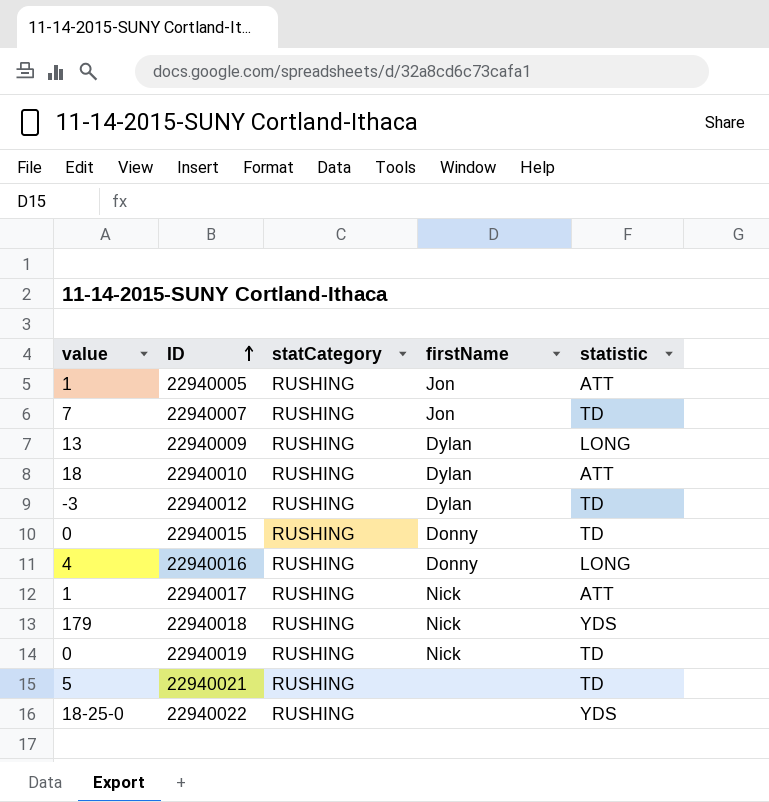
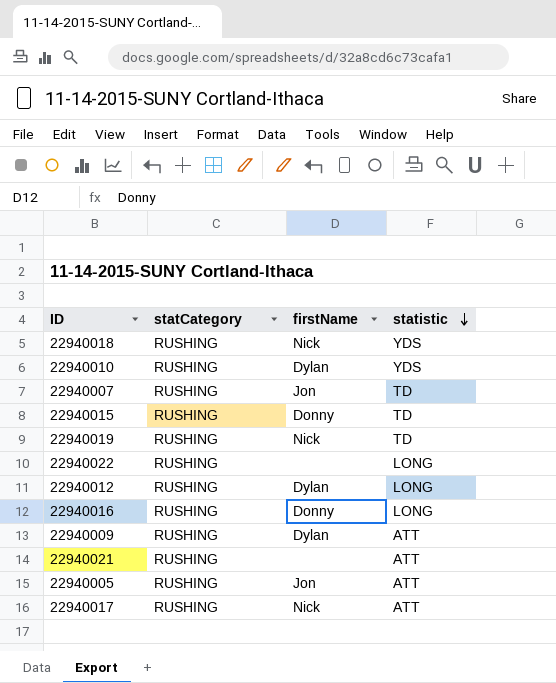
row order: ID ascending -> statistic descending
column value | position: 1 -> none
22940010 | statistic: ATT -> YDS
22940022 | statistic: YDS -> LONG
22940012 | statistic: TD -> LONG
22940009 | statistic: LONG -> ATT
22940021 | statistic: TD -> ATT

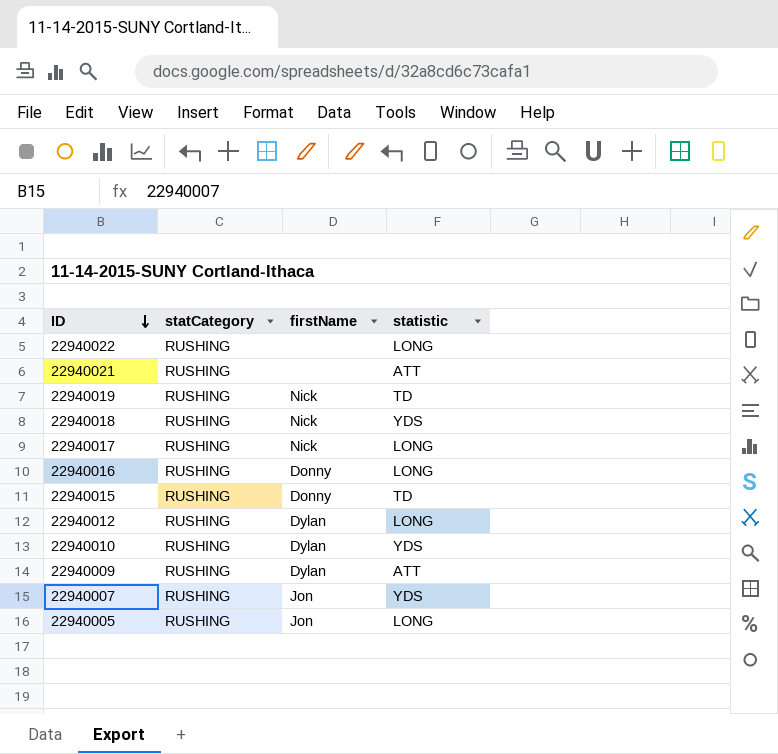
row order: statistic descending -> ID descending
22940017 | statistic: ATT -> LONG
22940007 | statistic: TD -> YDS
22940005 | statistic: ATT -> LONG

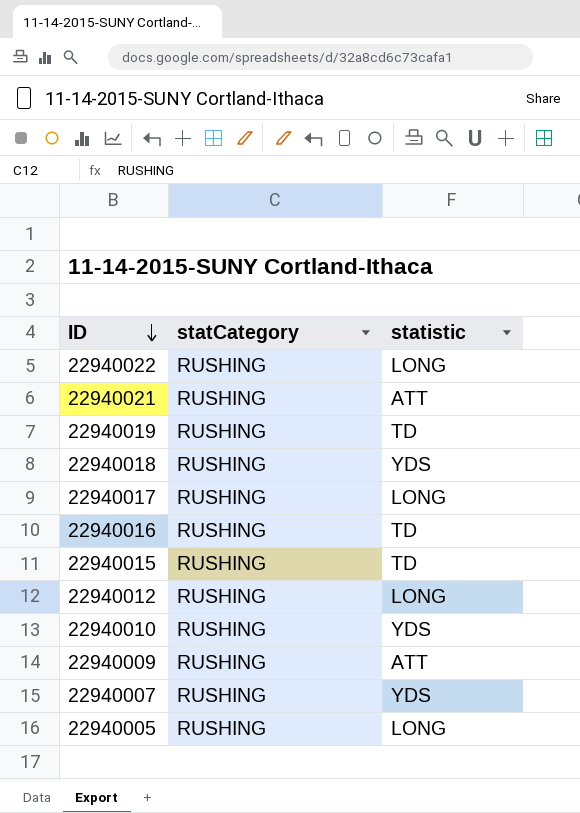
column firstName | position: 3 -> none
22940016 | statistic: LONG -> TD

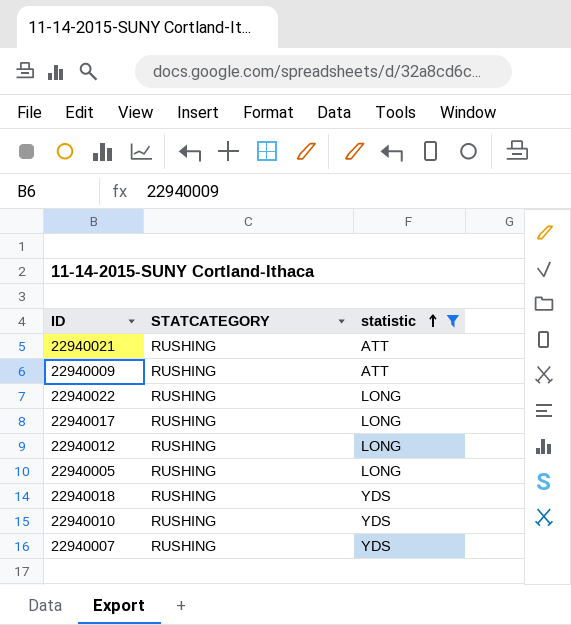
filter: none -> statistic != TD
row order: ID descending -> statistic ascending
column name: statCategory -> STATCATEGORY

